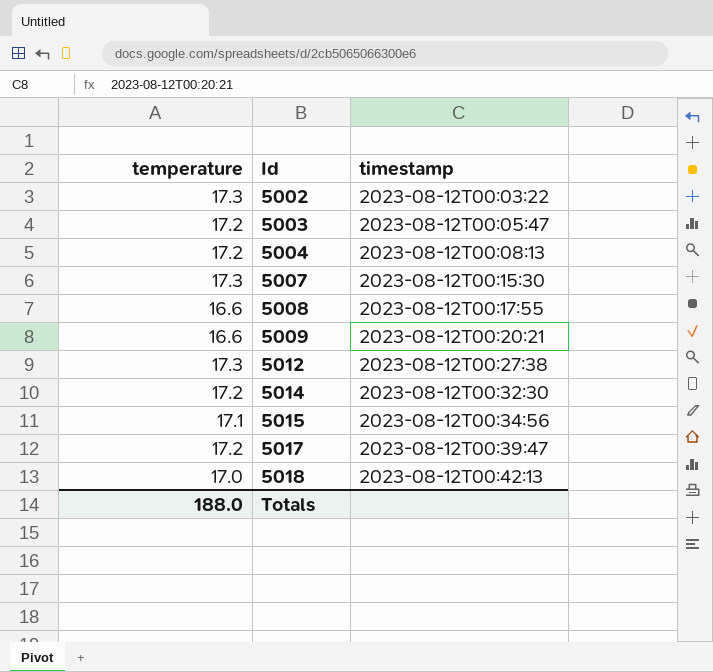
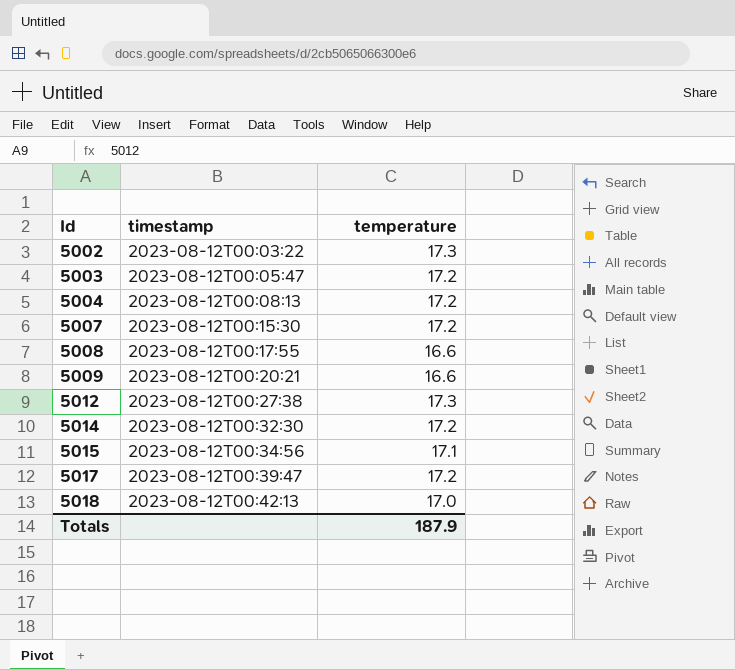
column temperature | position: 1 -> 3
5007 | temperature: 17.3 -> 17.2
Totals | temperature: 188.0 -> 187.9

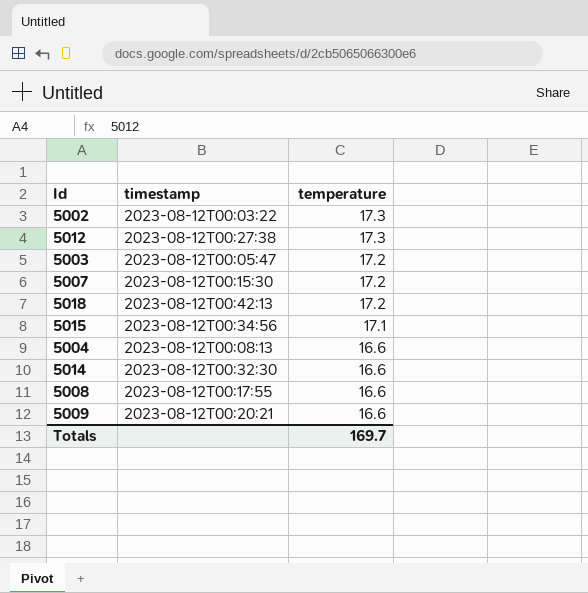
row order: Id ascending -> temperature descending
row 5017: 2023-08-12T00:39:47 | 17.2 -> none
5018 | temperature: 17.0 -> 17.2
5004 | temperature: 17.2 -> 16.6
5014 | temperature: 17.2 -> 16.6
Totals | temperature: 187.9 -> 169.7

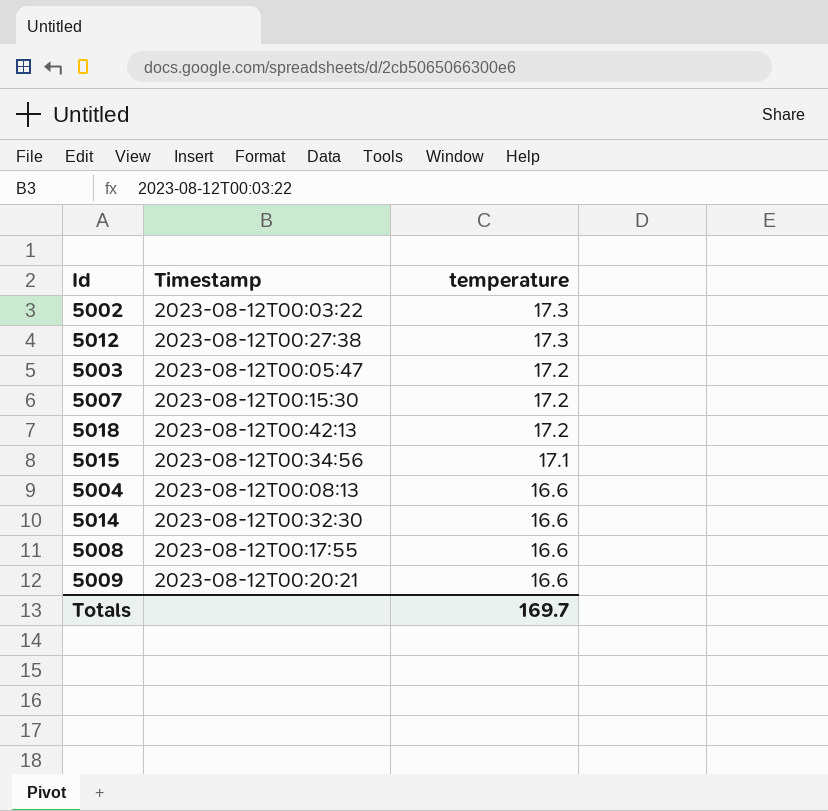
column name: timestamp -> Timestamp

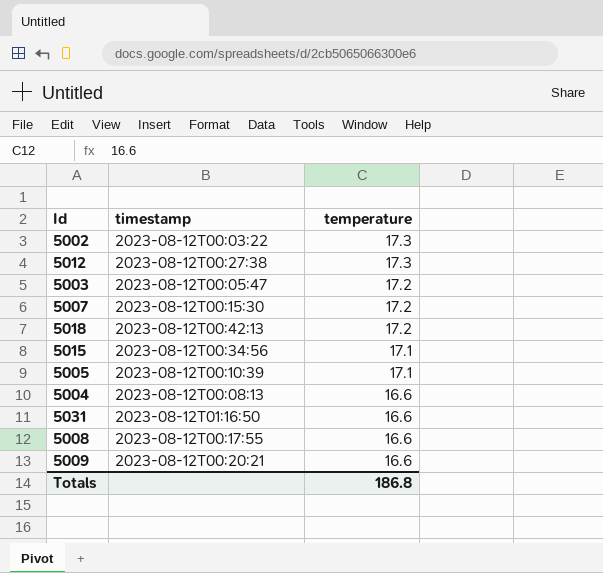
column name: Timestamp -> timestamp
row 5014: 2023-08-12T00:32:30 | 16.6 -> none
row 5005: none -> 2023-08-12T00:10:39 | 17.1
row 5031: none -> 2023-08-12T01:16:50 | 16.6
Totals | temperature: 169.7 -> 186.8

